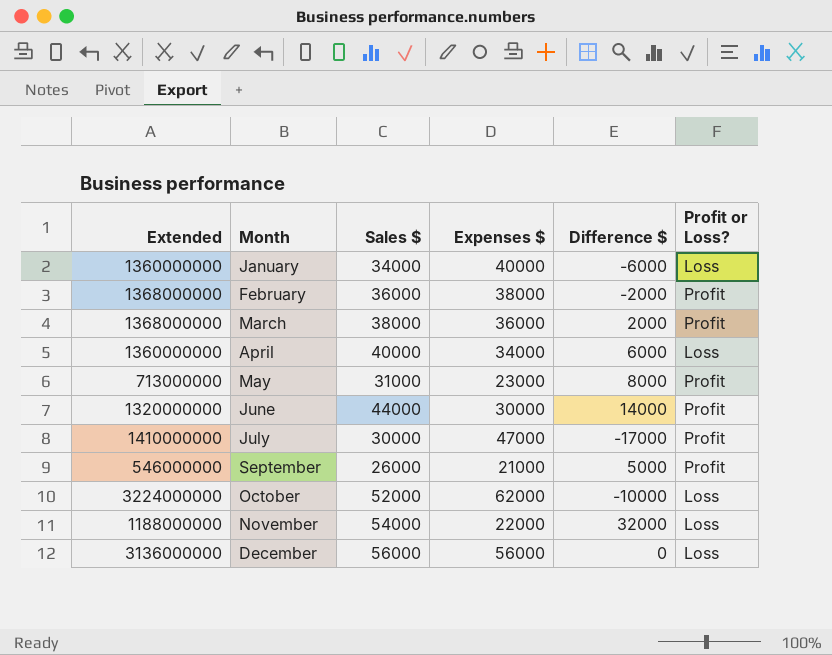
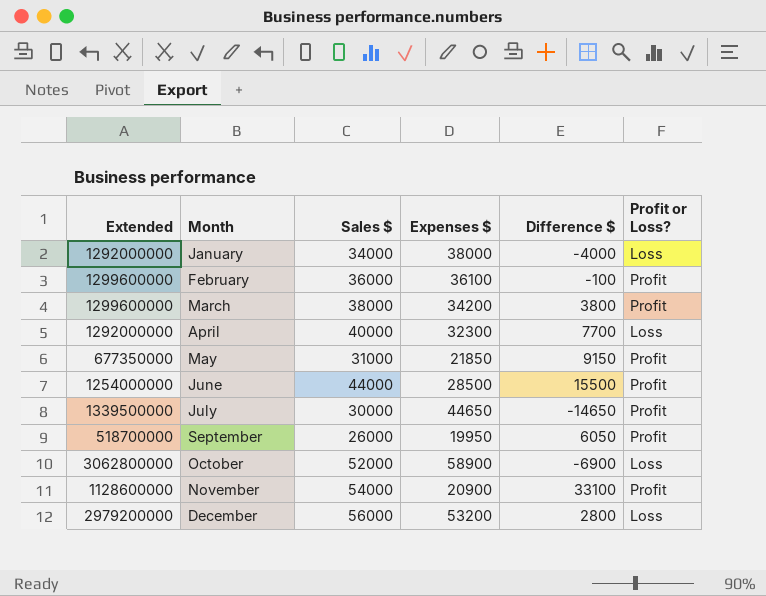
January | Extended: 1360000000 -> 1292000000
January | Expenses $: 40000 -> 38000
January | Difference $: -6000 -> -4000
February | Extended: 1368000000 -> 1299600000
February | Expenses $: 38000 -> 36100
February | Difference $: -2000 -> -100
March | Extended: 1368000000 -> 1299600000
March | Expenses $: 36000 -> 34200
March | Difference $: 2000 -> 3800
April | Extended: 1360000000 -> 1292000000
April | Expenses $: 34000 -> 32300
April | Difference $: 6000 -> 7700
May | Extended: 713000000 -> 677350000
May | Expenses $: 23000 -> 21850
May | Difference $: 8000 -> 9150
June | Extended: 1320000000 -> 1254000000
June | Expenses $: 30000 -> 28500
June | Difference $: 14000 -> 15500
July | Extended: 1410000000 -> 1339500000
July | Expenses $: 47000 -> 44650
July | Difference $: -17000 -> -14650
September | Extended: 546000000 -> 518700000
September | Expenses $: 21000 -> 19950
September | Difference $: 5000 -> 6050
October | Extended: 3224000000 -> 3062800000
October | Expenses $: 62000 -> 58900
October | Difference $: -10000 -> -6900
November | Extended: 1188000000 -> 1128600000
November | Expenses $: 22000 -> 20900
November | Difference $: 32000 -> 33100
November | Profit or Loss?: Loss -> Profit
December | Extended: 3136000000 -> 2979200000
December | Expenses $: 56000 -> 53200
December | Difference $: 0 -> 2800

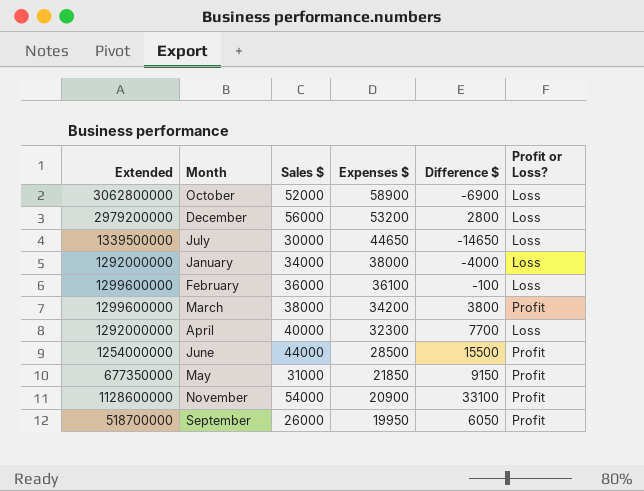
row order: Month ascending -> Expenses $ descending
July | Profit or Loss?: Profit -> Loss
February | Profit or Loss?: Profit -> Loss

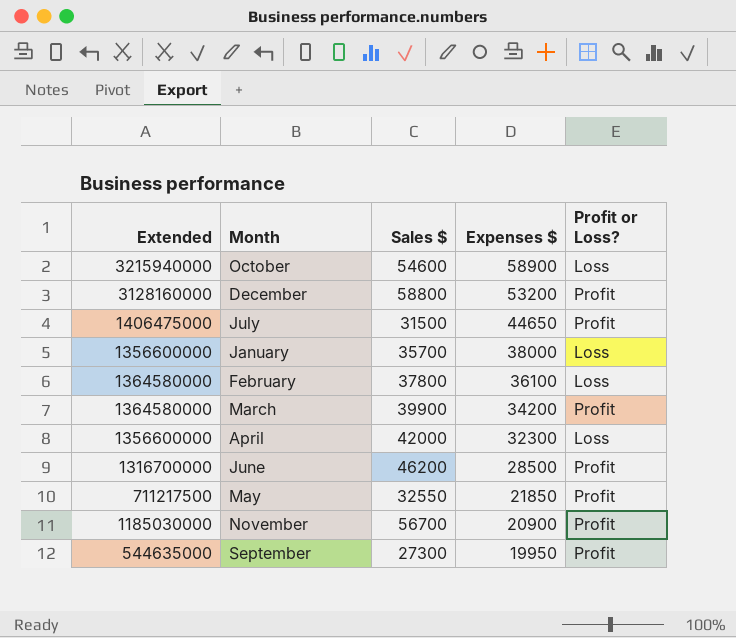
column Difference $ | formula: [Sales $] - [Expenses $] -> none
October | Extended: 3062800000 -> 3215940000
October | Sales $: 52000 -> 54600
December | Extended: 2979200000 -> 3128160000
December | Sales $: 56000 -> 58800
December | Profit or Loss?: Loss -> Profit
July | Extended: 1339500000 -> 1406475000
July | Sales $: 30000 -> 31500
July | Profit or Loss?: Loss -> Profit
January | Extended: 1292000000 -> 1356600000
January | Sales $: 34000 -> 35700
February | Extended: 1299600000 -> 1364580000
February | Sales $: 36000 -> 37800
March | Extended: 1299600000 -> 1364580000
March | Sales $: 38000 -> 39900
April | Extended: 1292000000 -> 1356600000
April | Sales $: 40000 -> 42000
June | Extended: 1254000000 -> 1316700000
June | Sales $: 44000 -> 46200
May | Extended: 677350000 -> 711217500
May | Sales $: 31000 -> 32550
November | Extended: 1128600000 -> 1185030000
November | Sales $: 54000 -> 56700
September | Extended: 518700000 -> 544635000
September | Sales $: 26000 -> 27300

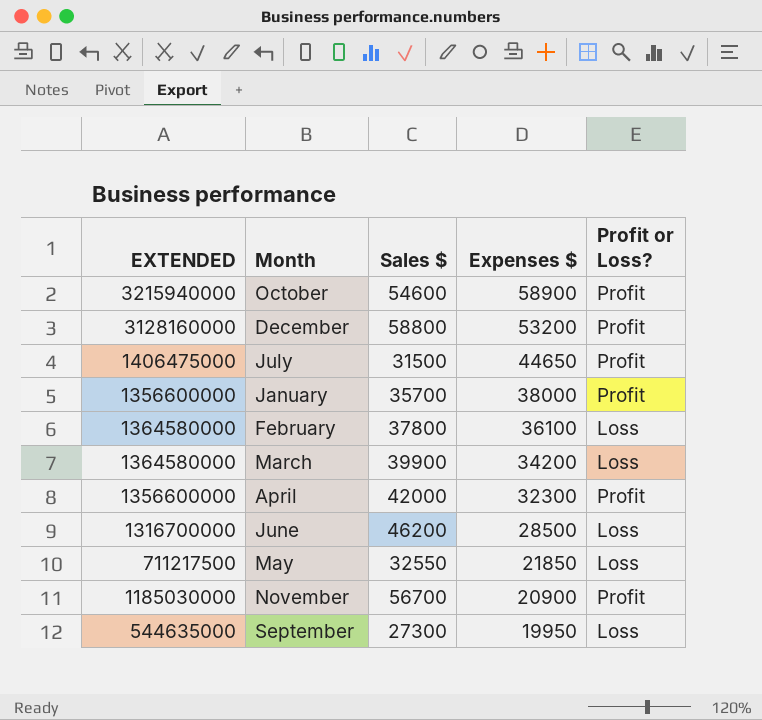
column name: Extended -> EXTENDED
October | Profit or Loss?: Loss -> Profit
January | Profit or Loss?: Loss -> Profit
March | Profit or Loss?: Profit -> Loss
April | Profit or Loss?: Loss -> Profit
June | Profit or Loss?: Profit -> Loss
May | Profit or Loss?: Profit -> Loss
September | Profit or Loss?: Profit -> Loss

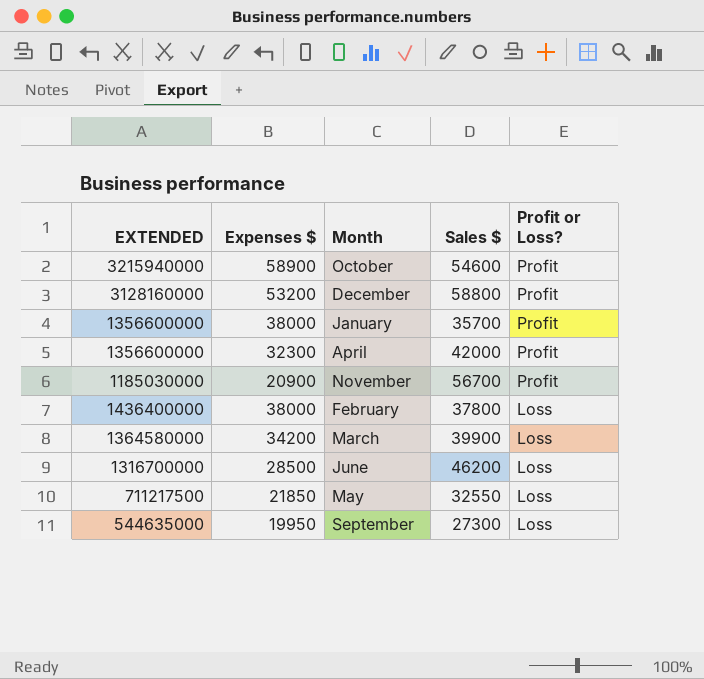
row order: Expenses $ descending -> Profit or Loss? descending
column Expenses $ | position: 4 -> 2
row July: 1406475000 | 31500 | 44650 | Profit -> none
February | EXTENDED: 1364580000 -> 1436400000
February | Expenses $: 36100 -> 38000

